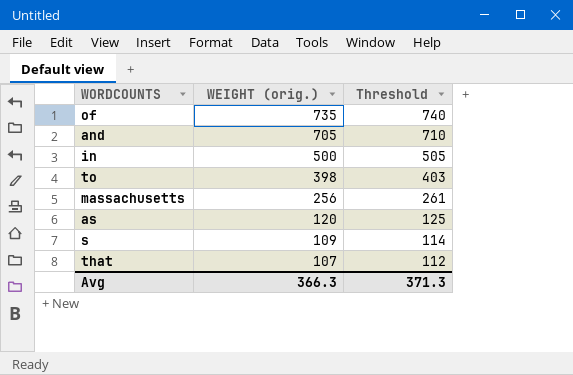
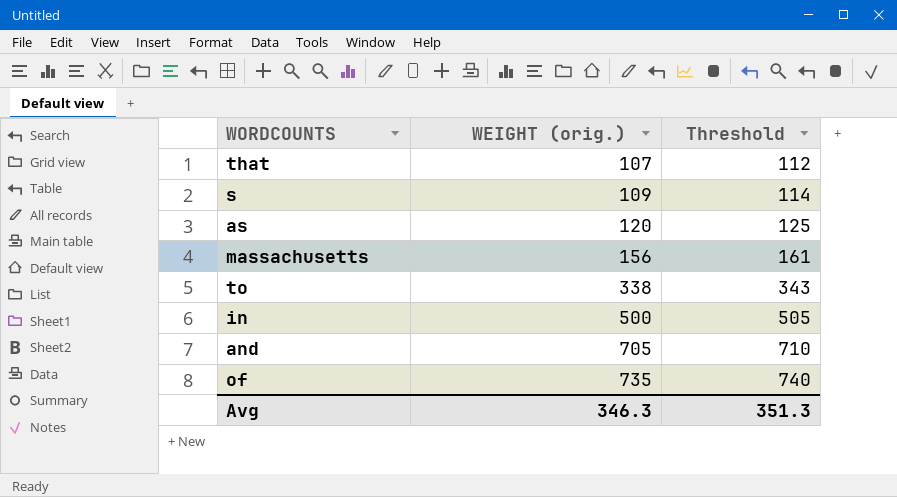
row order: WEIGHT (orig.) descending -> WEIGHT (orig.) ascending
massachusetts | WEIGHT (orig.): 256 -> 156
massachusetts | Threshold: 261 -> 161
to | WEIGHT (orig.): 398 -> 338
to | Threshold: 403 -> 343
Avg | WEIGHT (orig.): 366.3 -> 346.3
Avg | Threshold: 371.3 -> 351.3

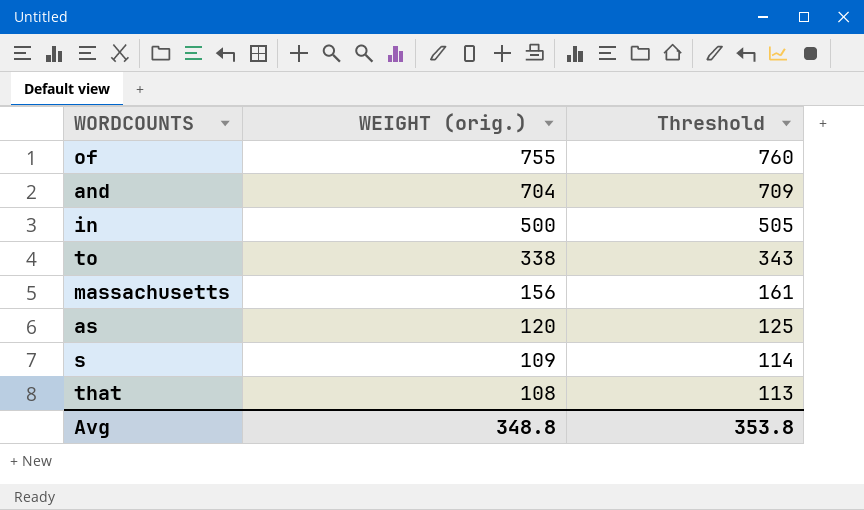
row order: WEIGHT (orig.) ascending -> WEIGHT (orig.) descending
of | WEIGHT (orig.): 735 -> 755
of | Threshold: 740 -> 760
and | WEIGHT (orig.): 705 -> 704
and | Threshold: 710 -> 709
that | WEIGHT (orig.): 107 -> 108
that | Threshold: 112 -> 113
Avg | WEIGHT (orig.): 346.3 -> 348.8
Avg | Threshold: 351.3 -> 353.8

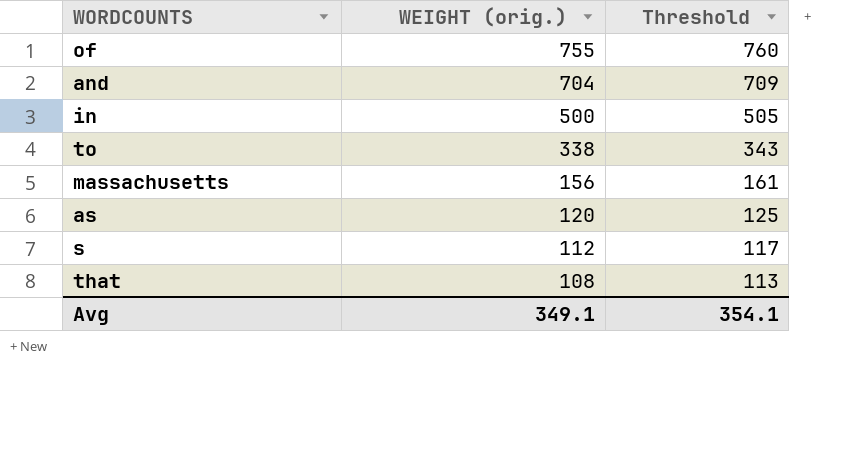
s | WEIGHT (orig.): 109 -> 112
s | Threshold: 114 -> 117
Avg | WEIGHT (orig.): 348.8 -> 349.1
Avg | Threshold: 353.8 -> 354.1

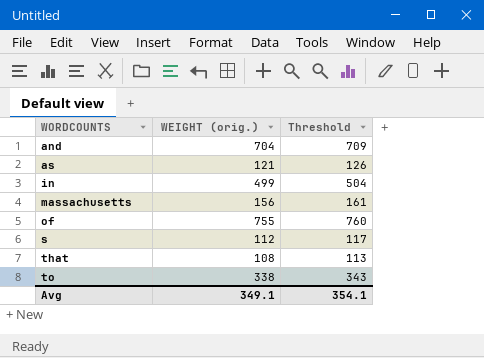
row order: WEIGHT (orig.) descending -> WORDCOUNTS ascending
as | WEIGHT (orig.): 120 -> 121
as | Threshold: 125 -> 126
in | WEIGHT (orig.): 500 -> 499
in | Threshold: 505 -> 504

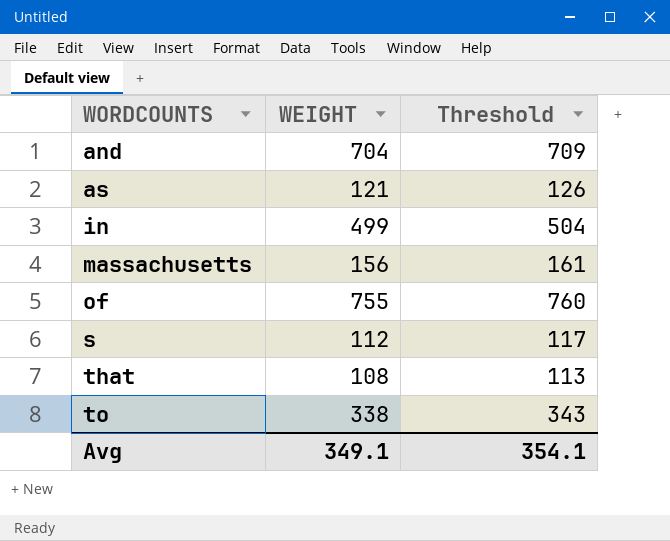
column name: WEIGHT (orig.) -> WEIGHT

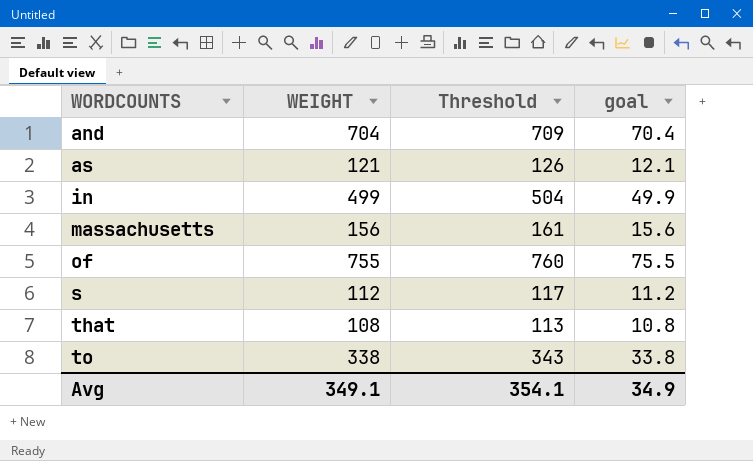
column goal | formula: none -> [WEIGHT] * 0.1

